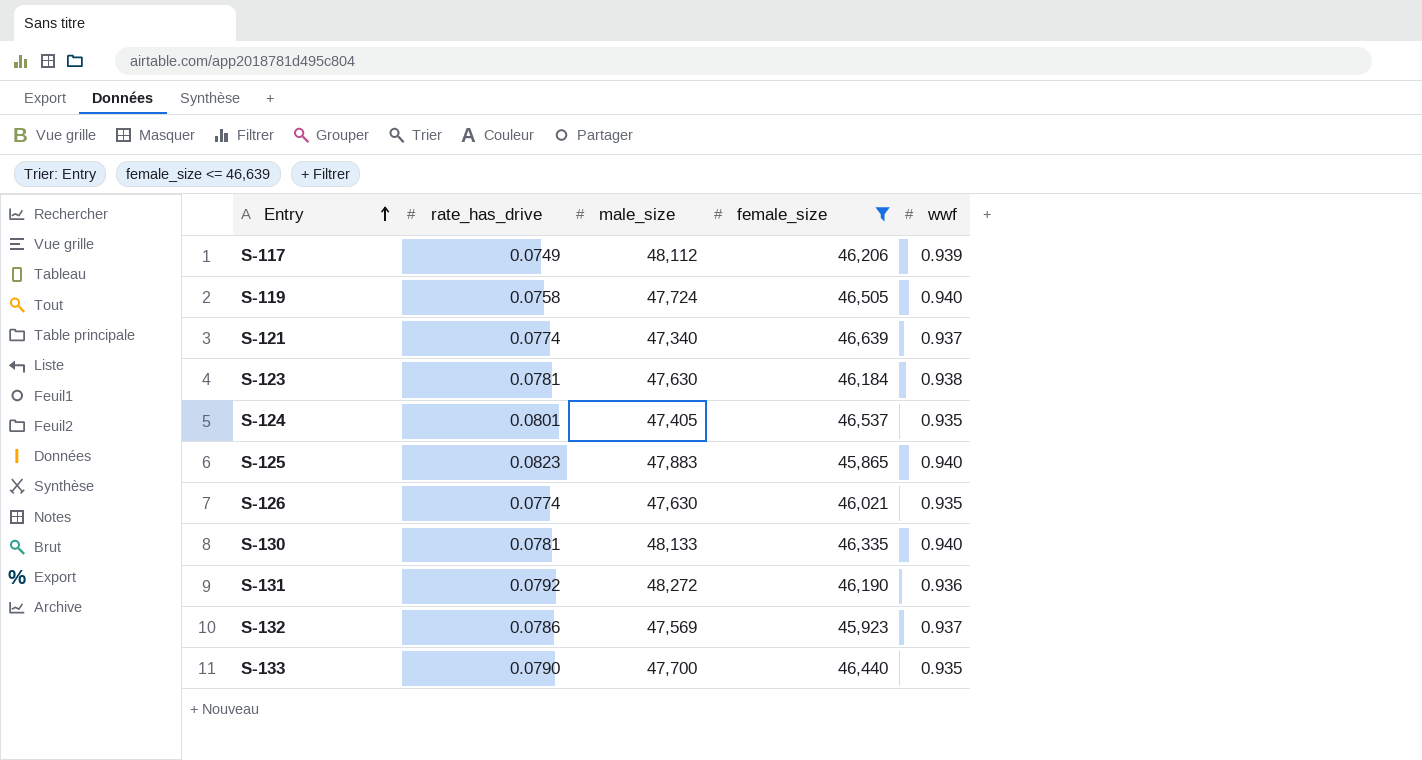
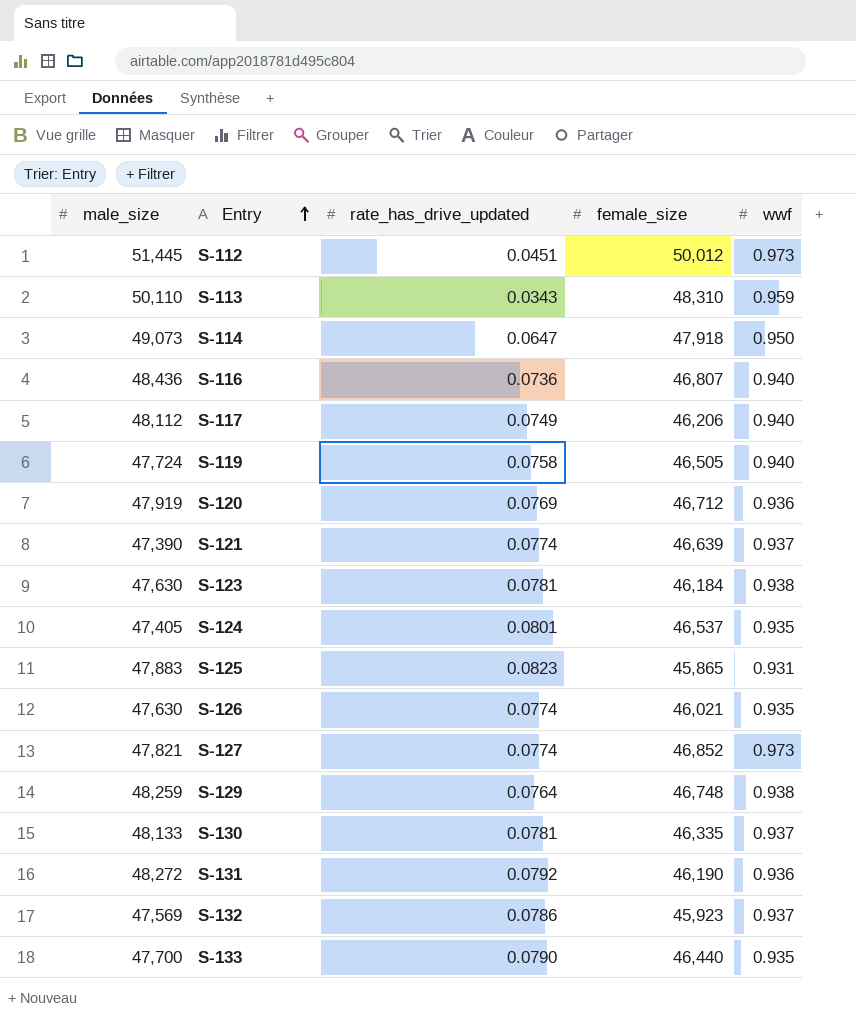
filter: female_size <= 46,639 -> none
column male_size | position: 3 -> 1
column name: rate_has_drive -> rate_has_drive_updated
S-117 | wwf: 0.939 -> 0.940
S-121 | male_size: 47,340 -> 47,390
S-125 | wwf: 0.940 -> 0.931
S-130 | wwf: 0.940 -> 0.937

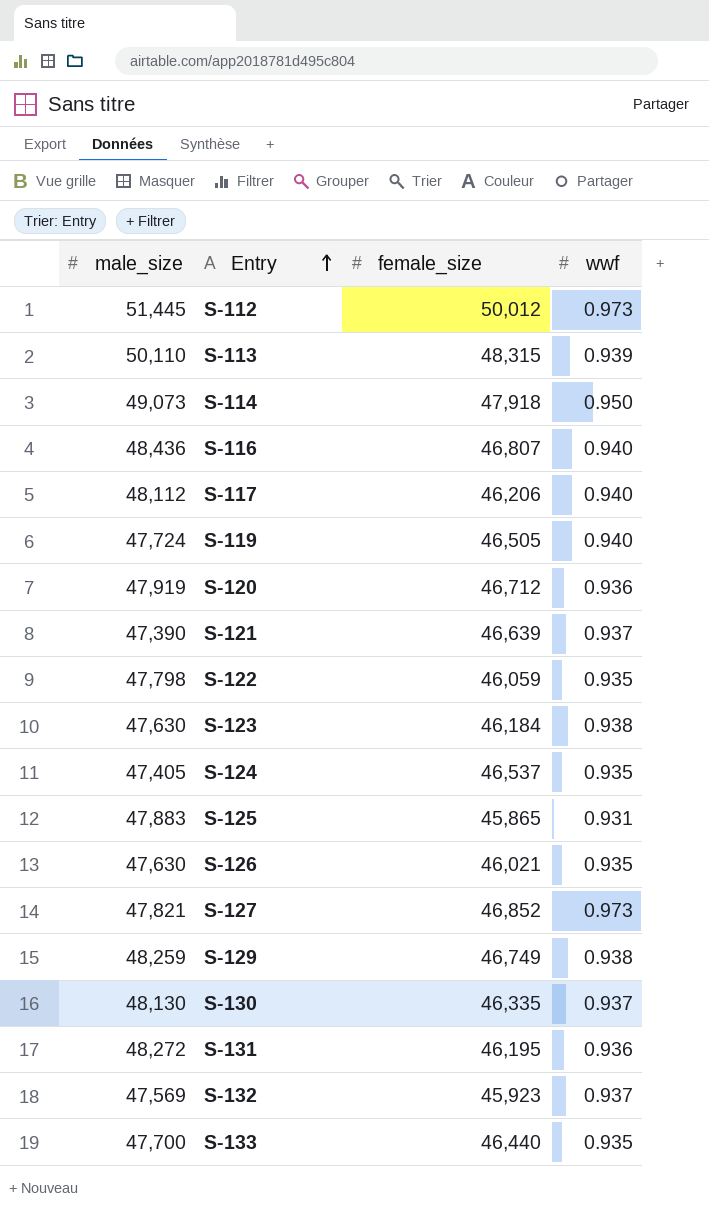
column rate_has_drive_updated | position: 3 -> none
S-113 | female_size: 48,310 -> 48,315
S-113 | wwf: 0.959 -> 0.939
row S-122: none -> 47,798 | 46,059 | 0.935
S-129 | female_size: 46,748 -> 46,749
S-130 | male_size: 48,133 -> 48,130
S-131 | female_size: 46,190 -> 46,195

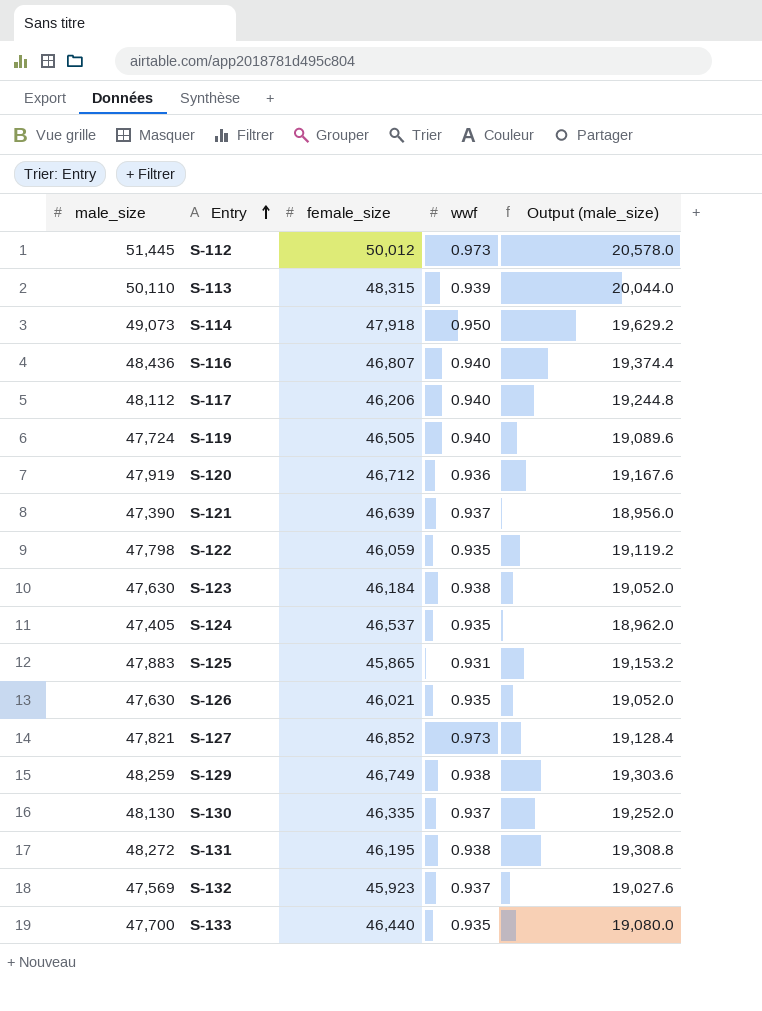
column Output (male_size) | formula: none -> [male_size] * 0.4
S-131 | wwf: 0.936 -> 0.938

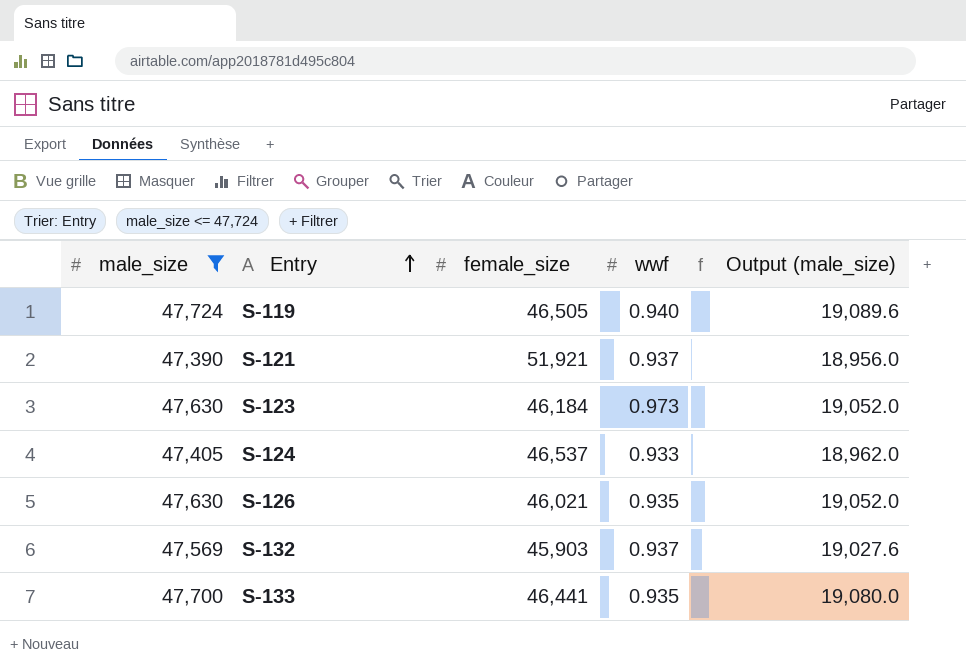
filter: none -> male_size <= 47,724
S-121 | female_size: 46,639 -> 51,921
S-123 | wwf: 0.938 -> 0.973
S-124 | wwf: 0.935 -> 0.933
S-132 | female_size: 45,923 -> 45,903
S-133 | female_size: 46,440 -> 46,441

